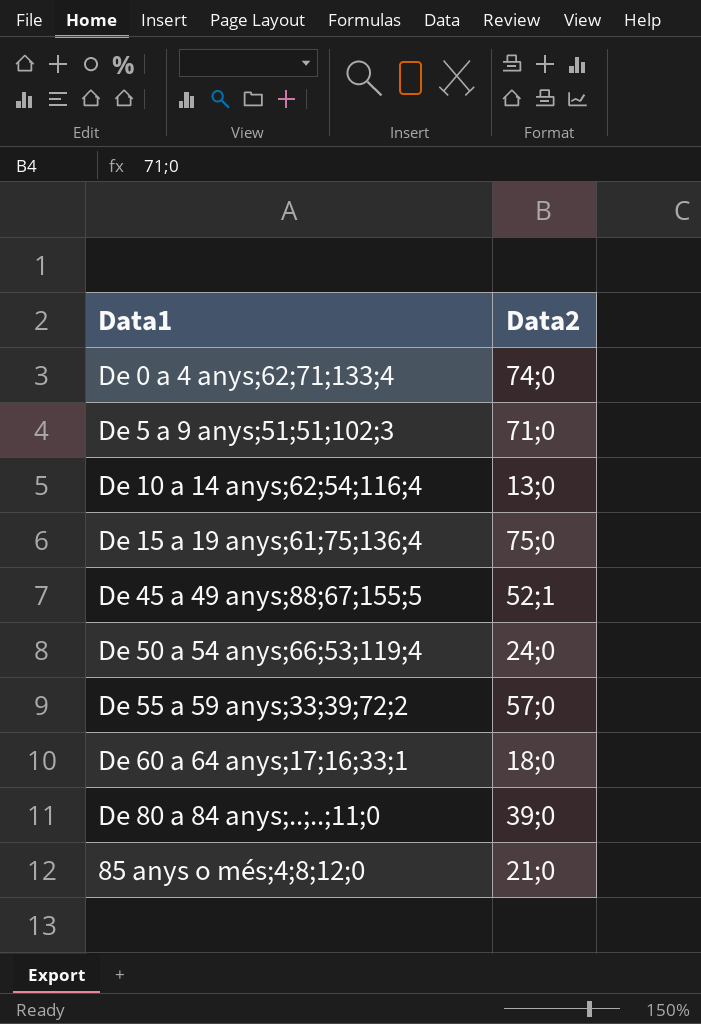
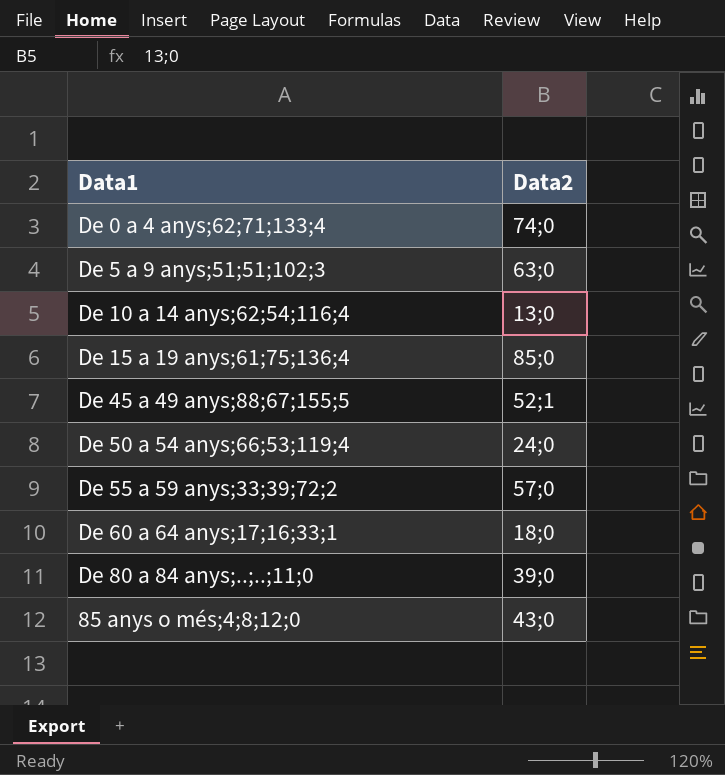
De 5 a 9 anys;51;51;102;3 | Data2: 71;0 -> 63;0
De 15 a 19 anys;61;75;136;4 | Data2: 75;0 -> 85;0
85 anys o més;4;8;12;0 | Data2: 21;0 -> 43;0

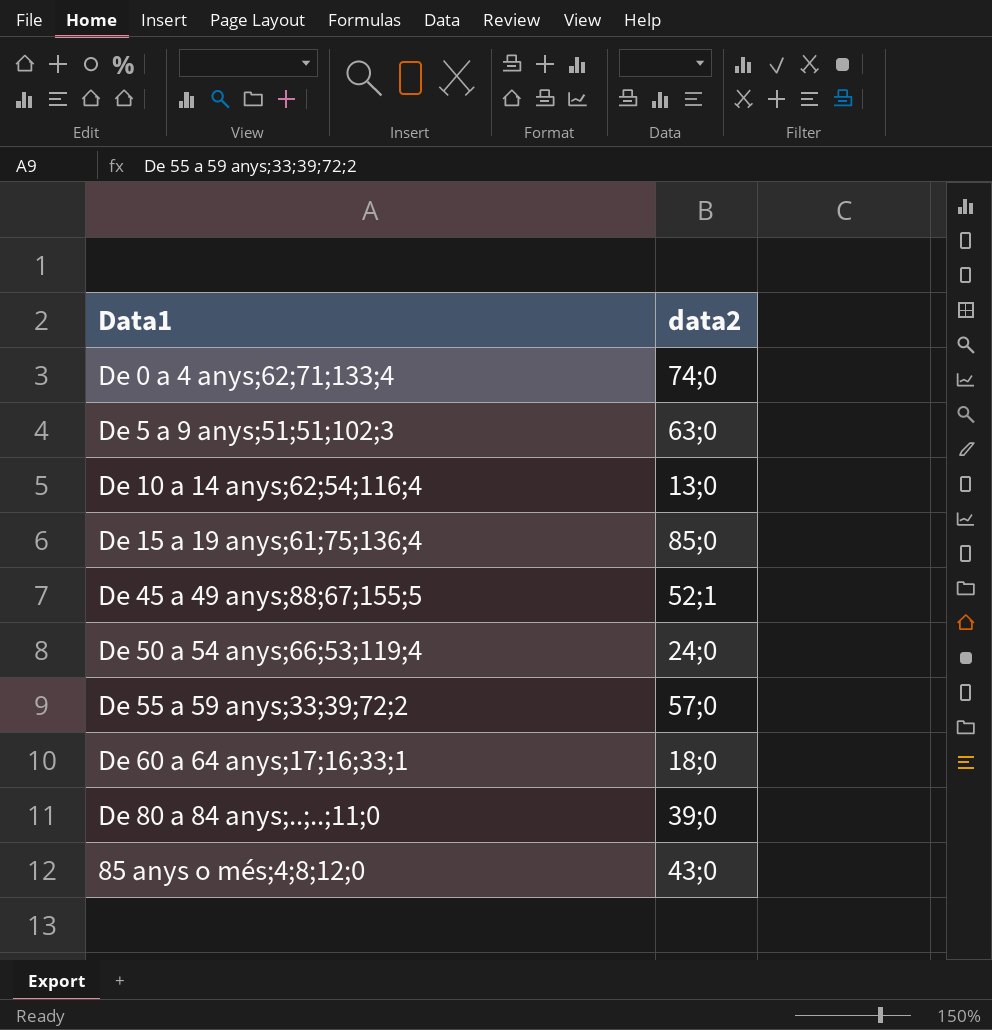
column name: Data2 -> data2

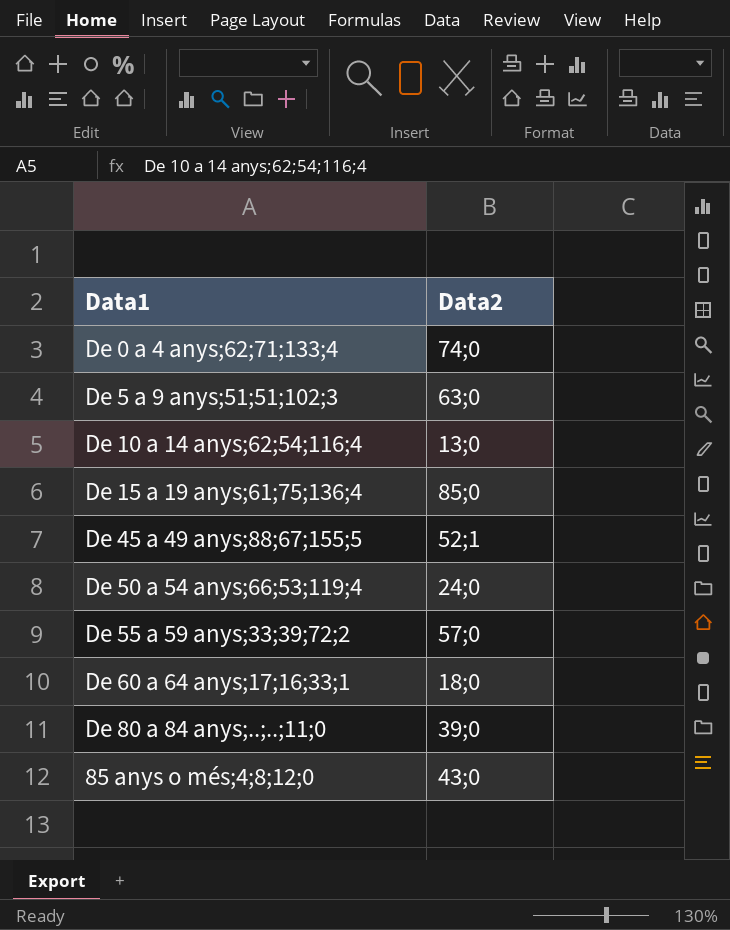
column name: data2 -> Data2

